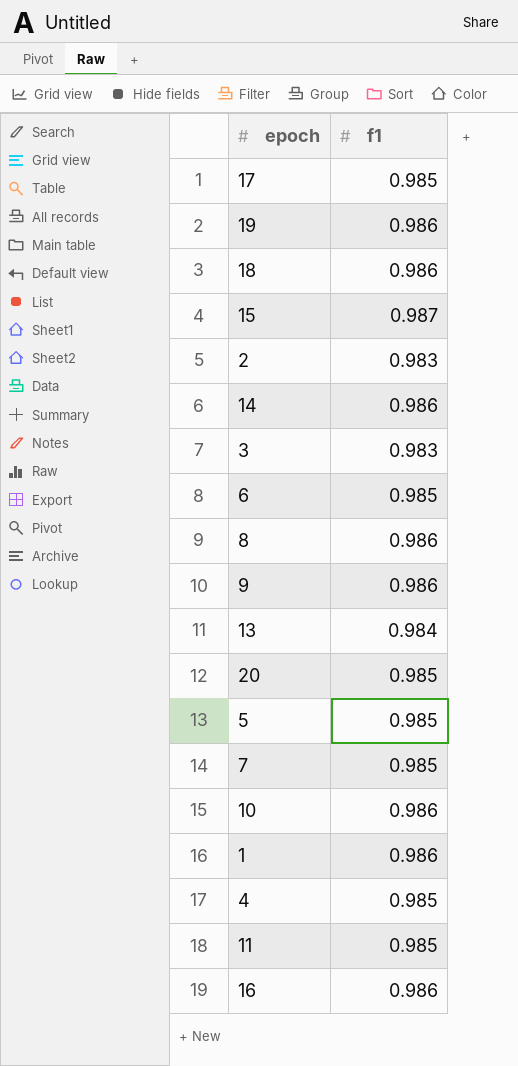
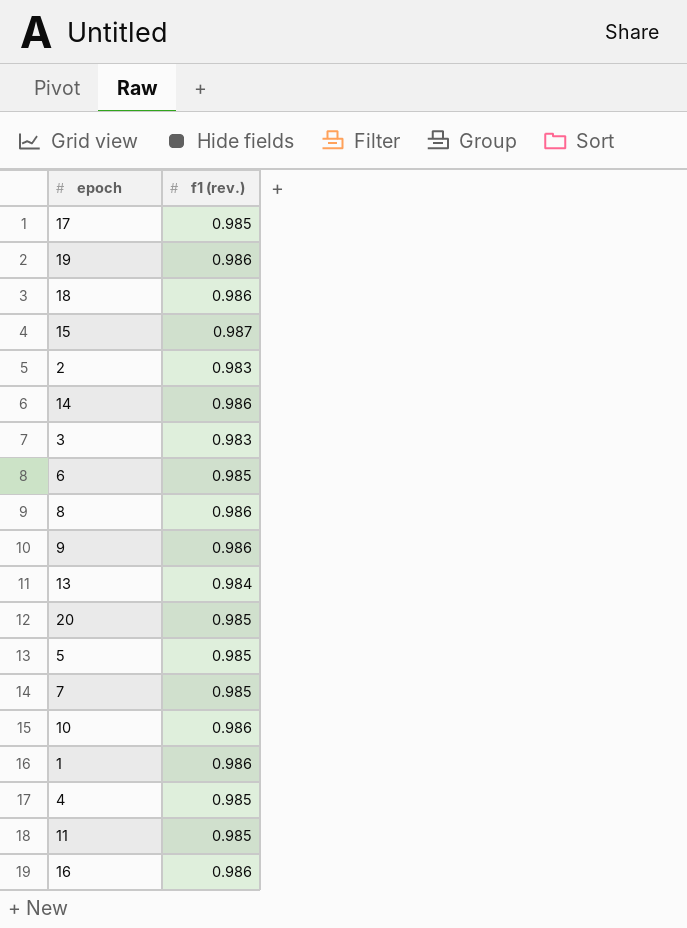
column name: f1 -> f1 (rev.)

